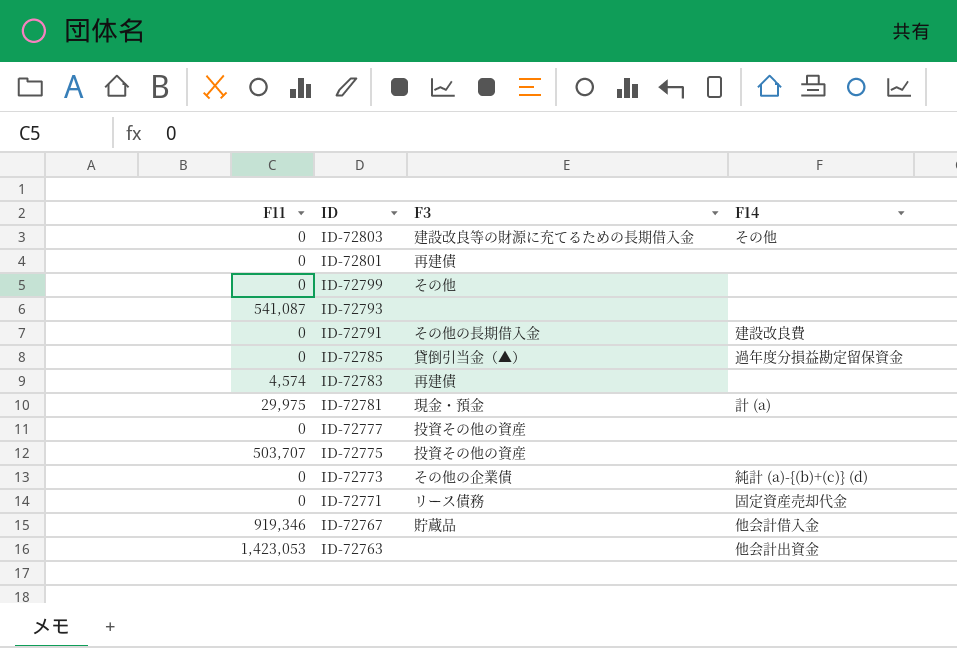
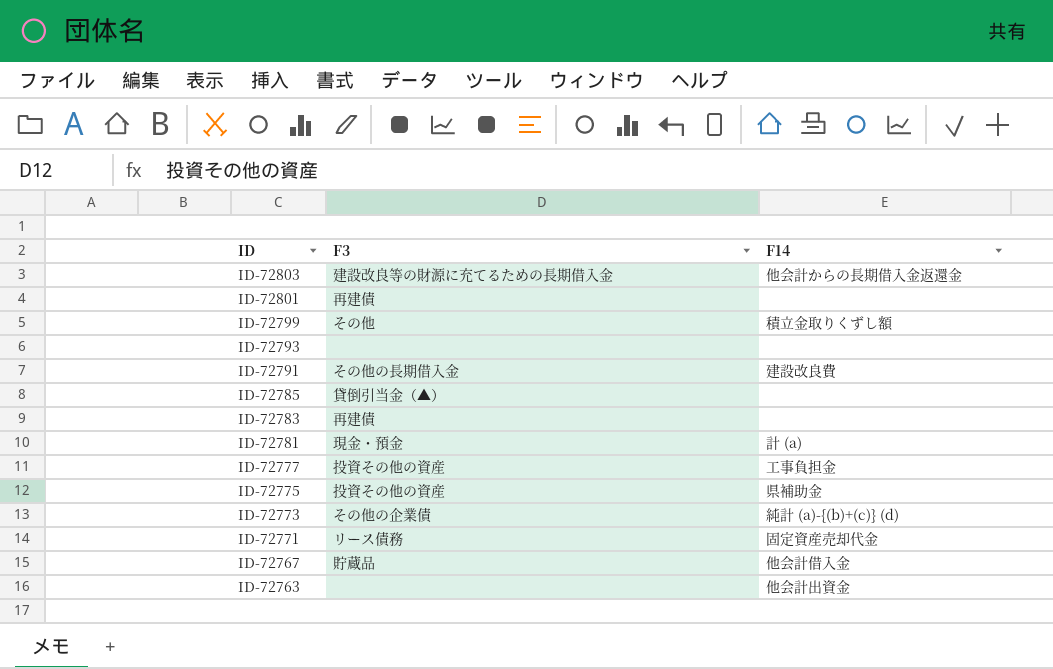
column F11 | position: 1 -> none
ID-72803 | F14: その他 -> 他会計からの長期借入金返還金
ID-72799 | F14: none -> 積立金取りくずし額
ID-72785 | F14: 過年度分損益勘定留保資金 -> none
ID-72777 | F14: none -> 工事負担金
ID-72775 | F14: none -> 県補助金

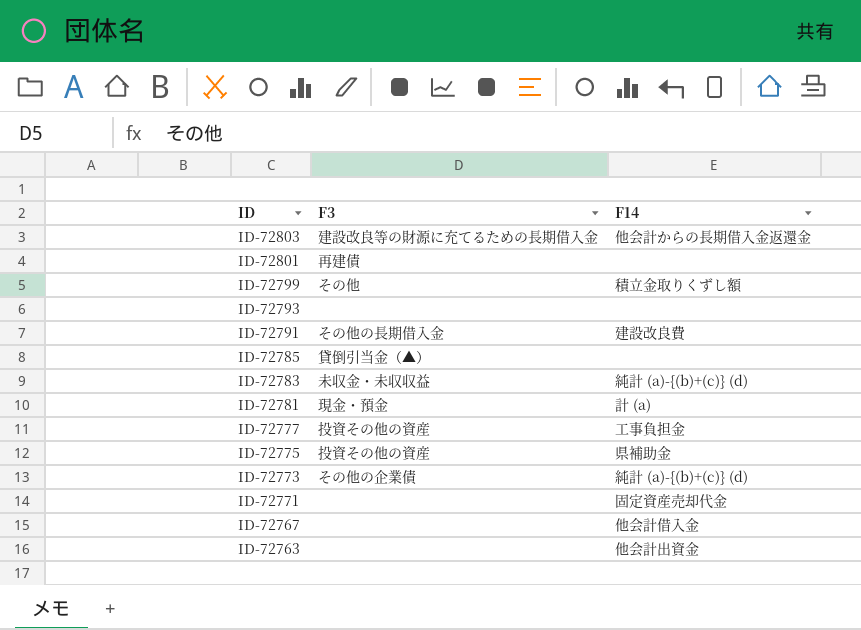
ID-72783 | F3: 再建債 -> 未収金・未収収益
ID-72783 | F14: none -> 純計 (a)-{(b)+(c)} (d)
ID-72771 | F3: リース債務 -> none
ID-72767 | F3: 貯蔵品 -> none

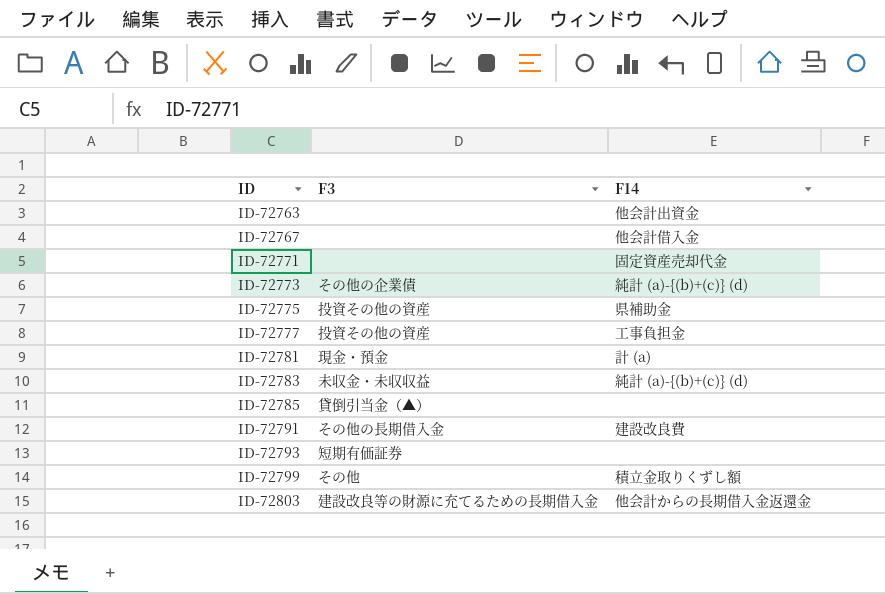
row order: ID descending -> ID ascending
row ID-72801: 再建債 | none -> none
ID-72793 | F3: none -> 短期有価証券

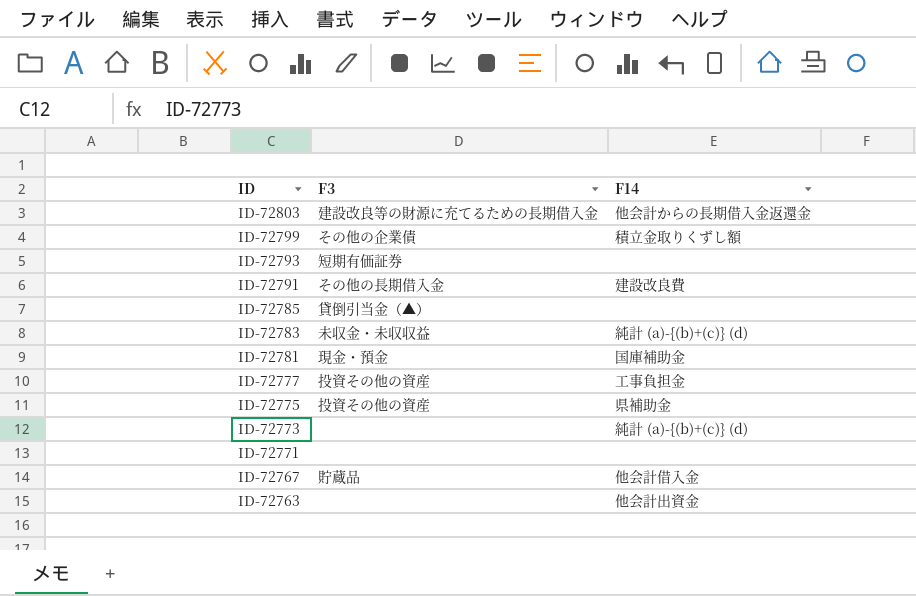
row order: ID ascending -> ID descending
ID-72799 | F3: その他 -> その他の企業債
ID-72781 | F14: 計 (a) -> 国庫補助金
ID-72773 | F3: その他の企業債 -> none
ID-72771 | F14: 固定資産売却代金 -> none
ID-72767 | F3: none -> 貯蔵品

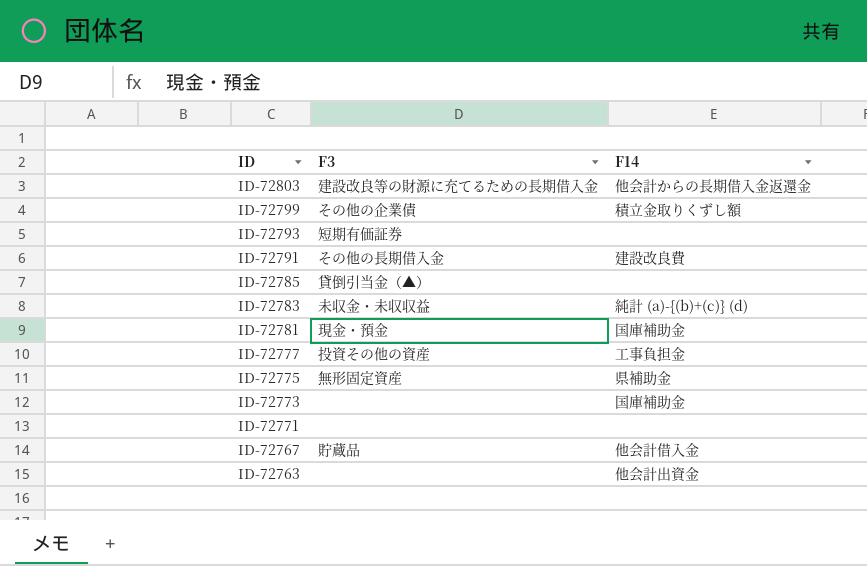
ID-72775 | F3: 投資その他の資産 -> 無形固定資産
ID-72773 | F14: 純計 (a)-{(b)+(c)} (d) -> 国庫補助金

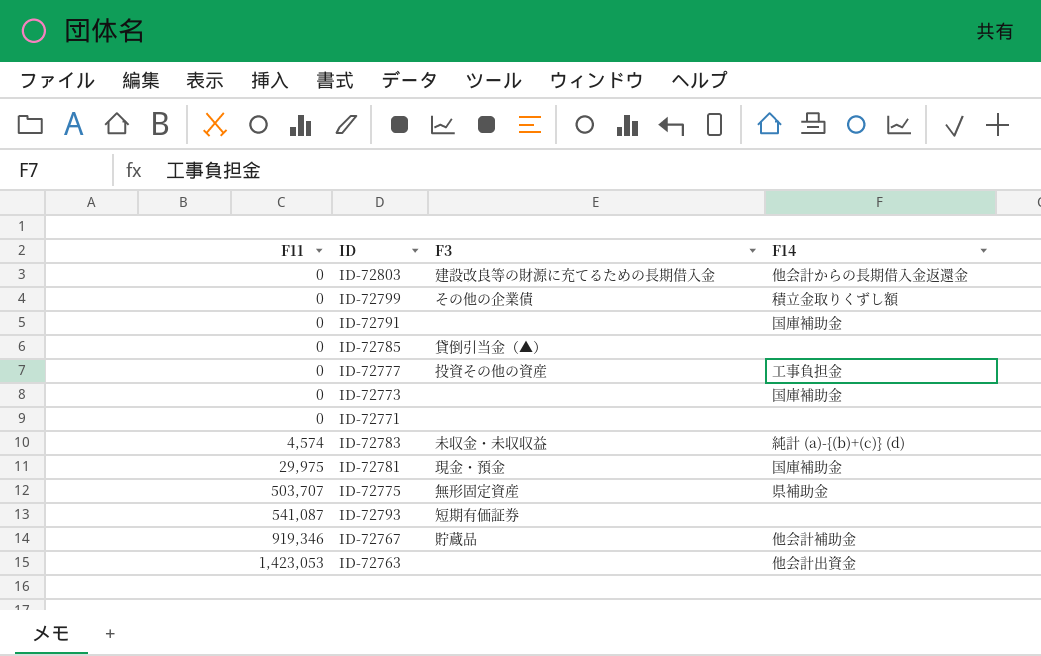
row order: ID descending -> F11 ascending
column F11 | position: none -> 1
ID-72791 | F3: その他の長期借入金 -> none
ID-72791 | F14: 建設改良費 -> 国庫補助金
ID-72767 | F14: 他会計借入金 -> 他会計補助金

